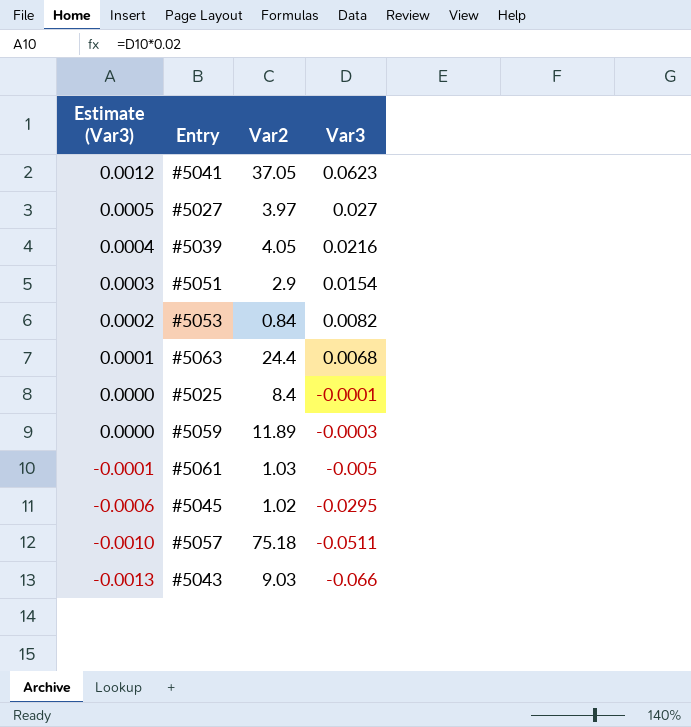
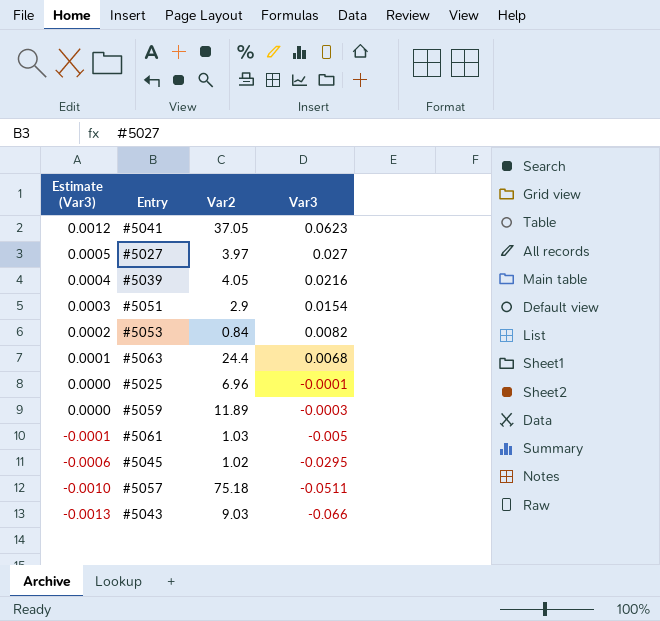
#5025 | Var2: 8.4 -> 6.96

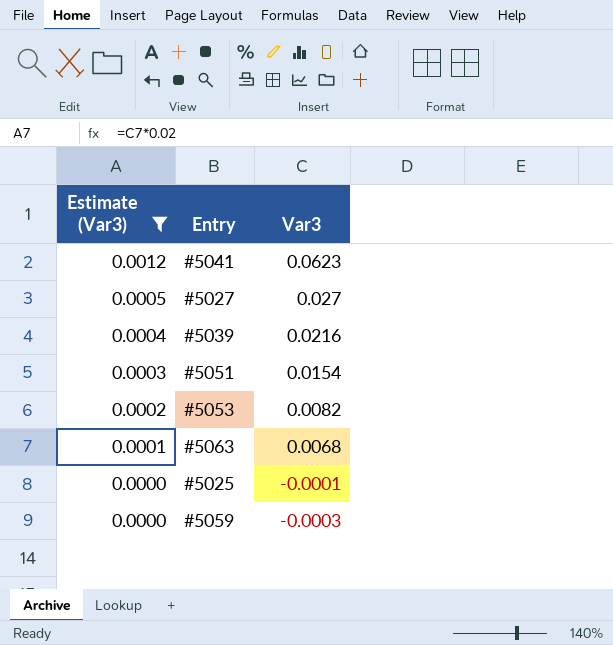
filter: none -> Estimate (Var3) >= 0.0000
column Var2 | position: 3 -> none

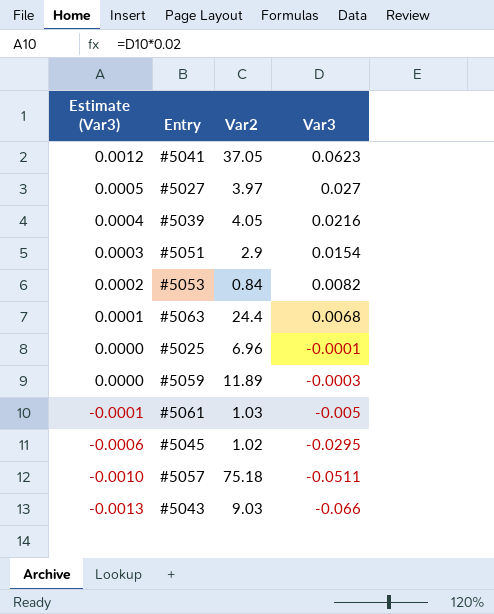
filter: Estimate (Var3) >= 0.0000 -> none
column Var2 | position: none -> 3

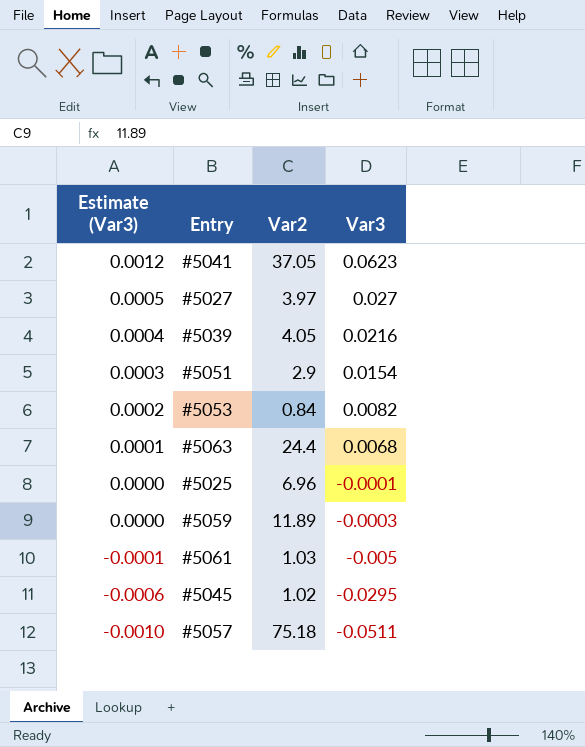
row #5043: -0.0013 | 9.03 | -0.066 -> none

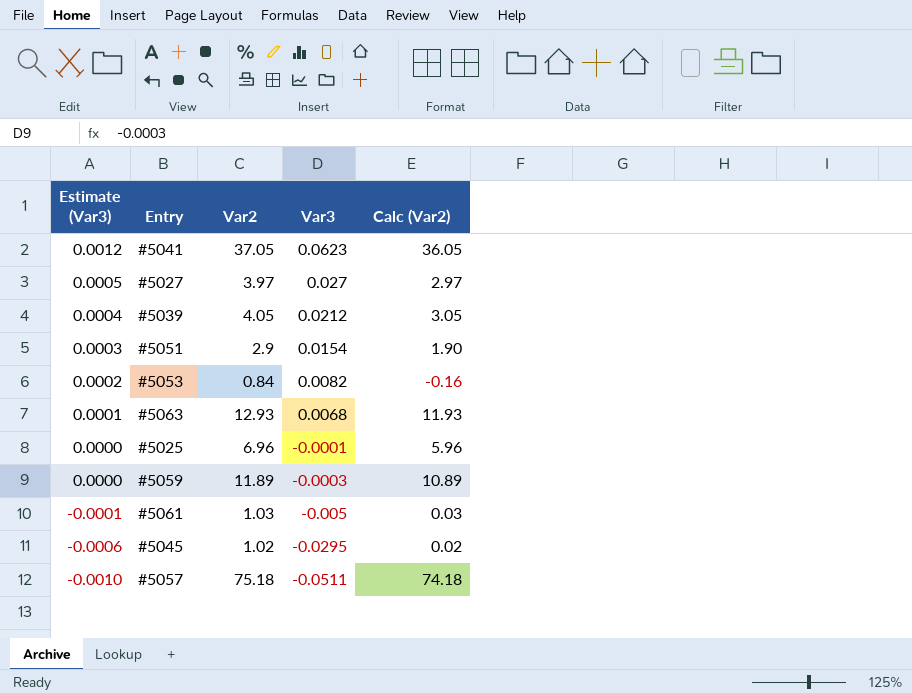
column Calc (Var2) | formula: none -> [Var2] - 1
#5039 | Var3: 0.0216 -> 0.0212
#5063 | Var2: 24.4 -> 12.93

